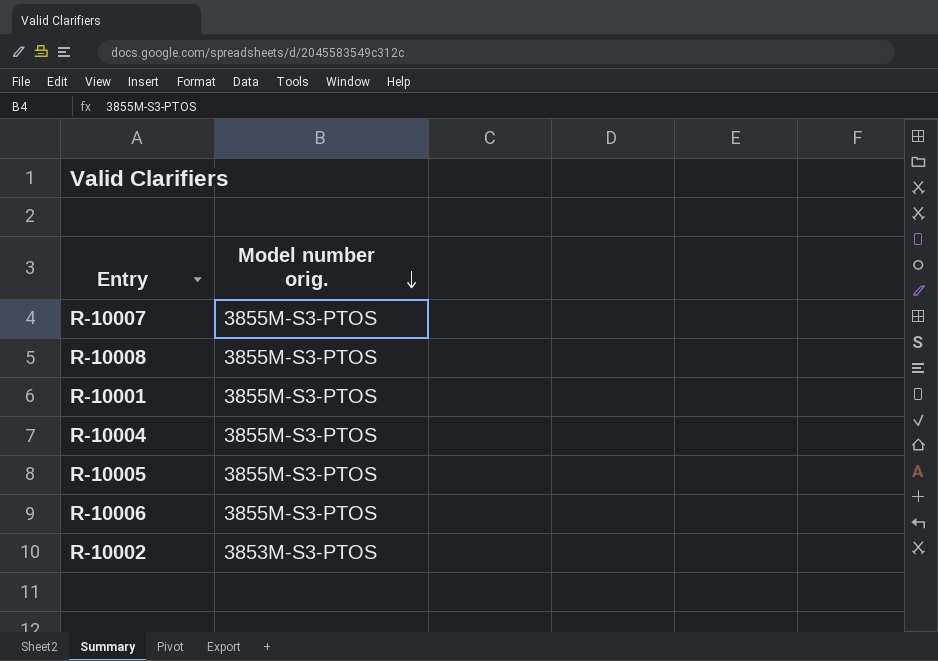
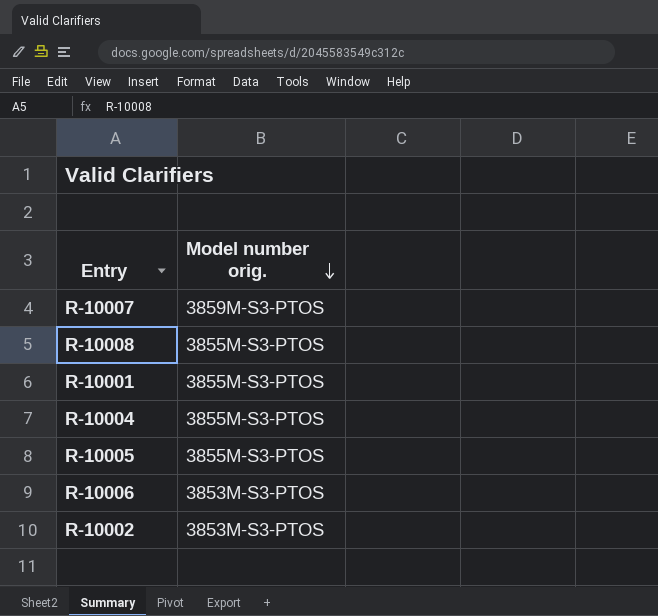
R-10007 | Model number orig.: 3855M-S3-PTOS -> 3859M-S3-PTOS
R-10006 | Model number orig.: 3855M-S3-PTOS -> 3853M-S3-PTOS

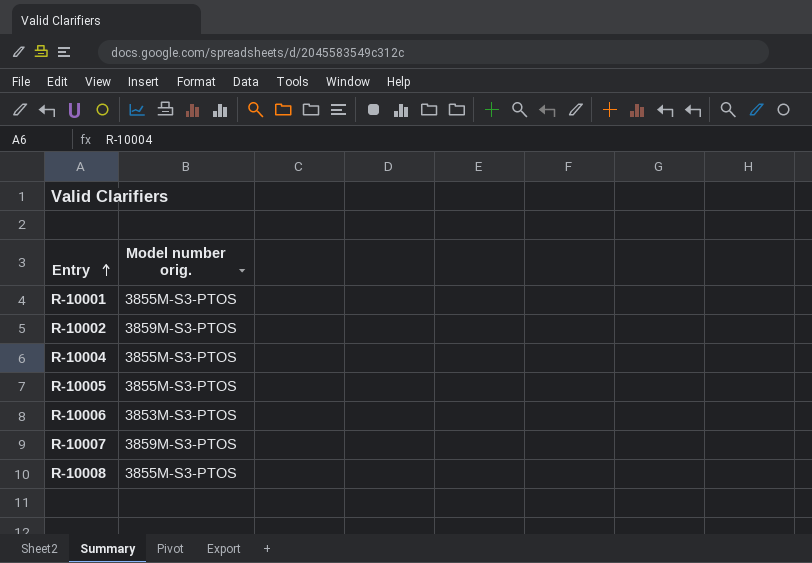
row order: Model number orig. descending -> Entry ascending
R-10002 | Model number orig.: 3853M-S3-PTOS -> 3859M-S3-PTOS

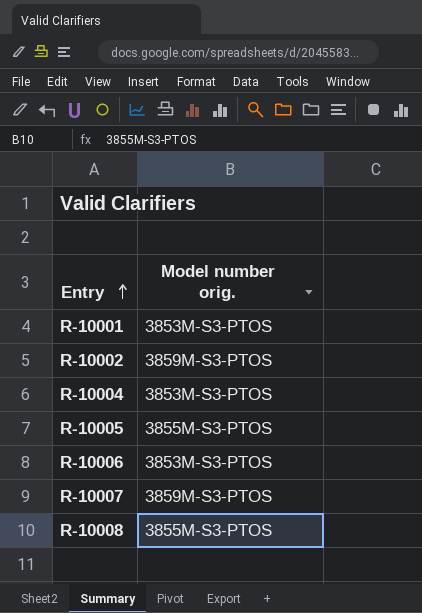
R-10001 | Model number orig.: 3855M-S3-PTOS -> 3853M-S3-PTOS
R-10004 | Model number orig.: 3855M-S3-PTOS -> 3853M-S3-PTOS

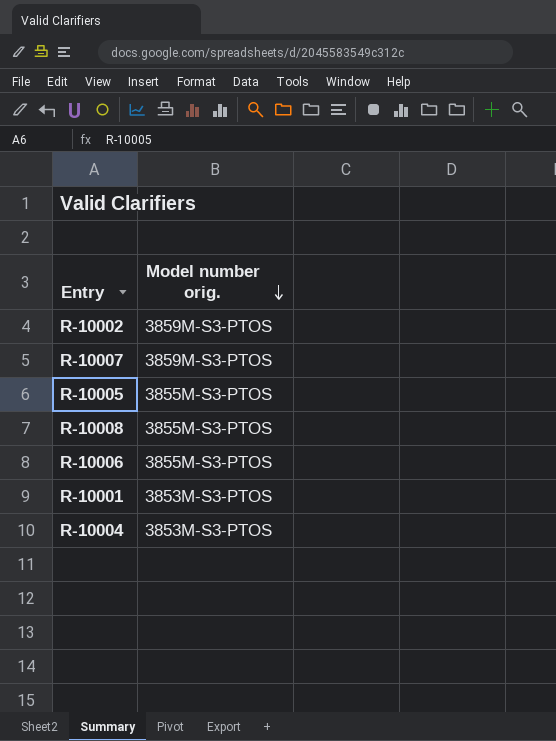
row order: Entry ascending -> Model number orig. descending
R-10006 | Model number orig.: 3853M-S3-PTOS -> 3855M-S3-PTOS

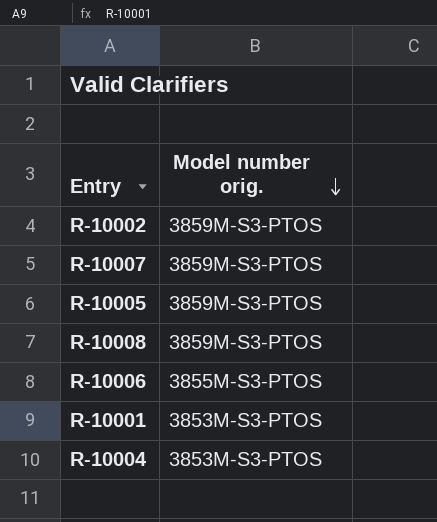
R-10005 | Model number orig.: 3855M-S3-PTOS -> 3859M-S3-PTOS
R-10008 | Model number orig.: 3855M-S3-PTOS -> 3859M-S3-PTOS

